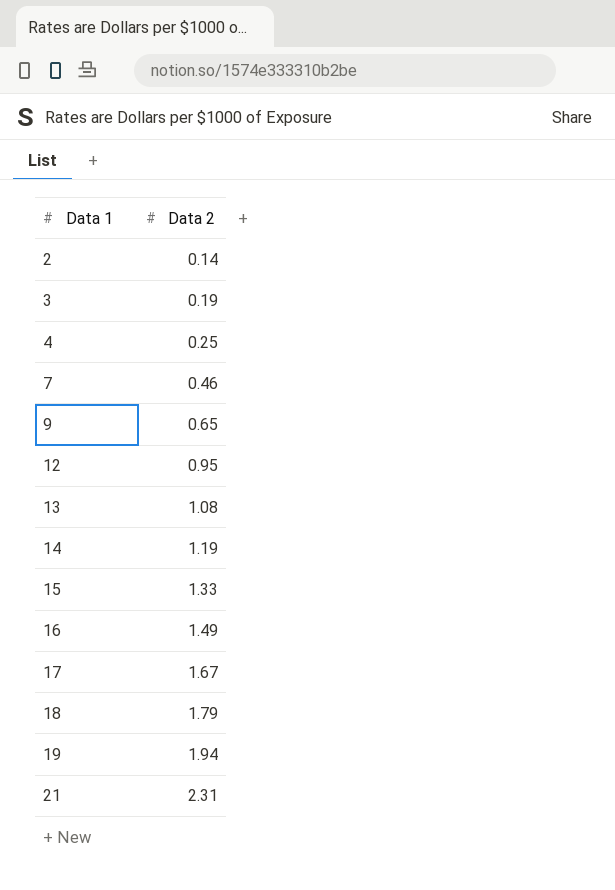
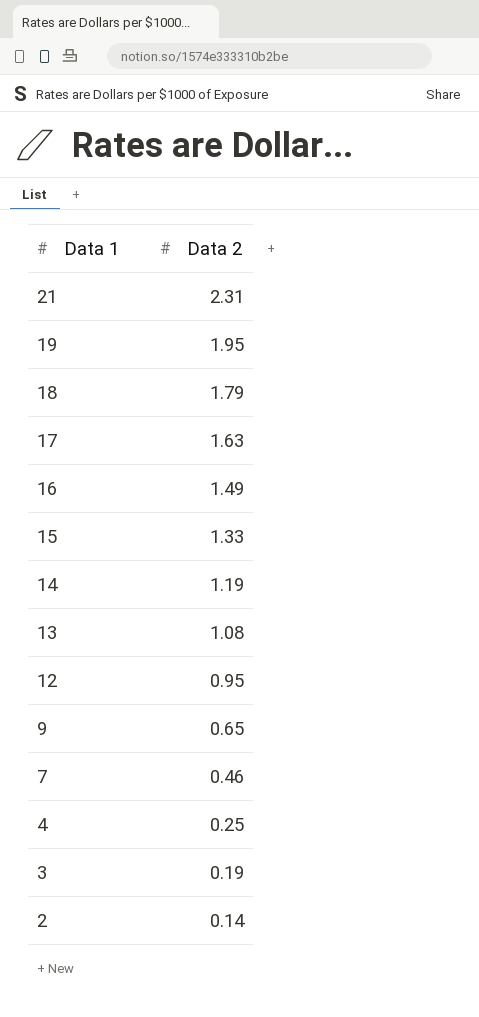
row order: Data 1 ascending -> Data 1 descending
19 | Data 2: 1.94 -> 1.95
17 | Data 2: 1.67 -> 1.63

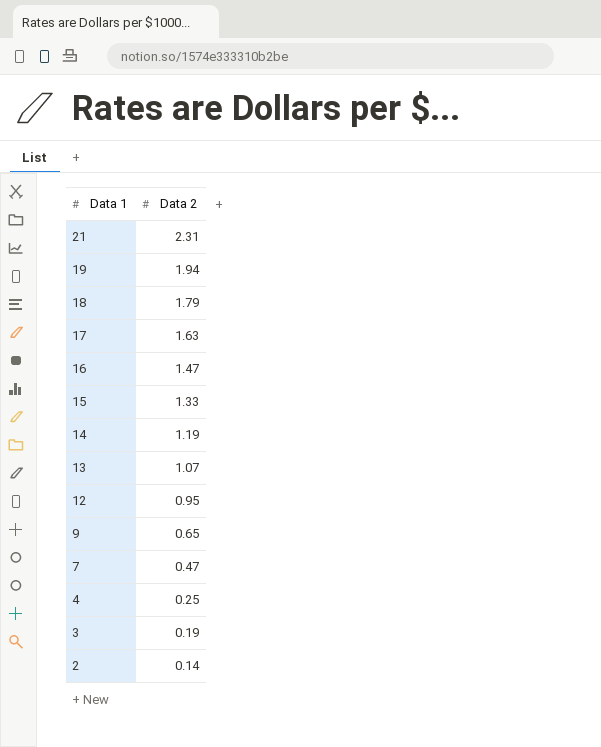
19 | Data 2: 1.95 -> 1.94
16 | Data 2: 1.49 -> 1.47
13 | Data 2: 1.08 -> 1.07
7 | Data 2: 0.46 -> 0.47

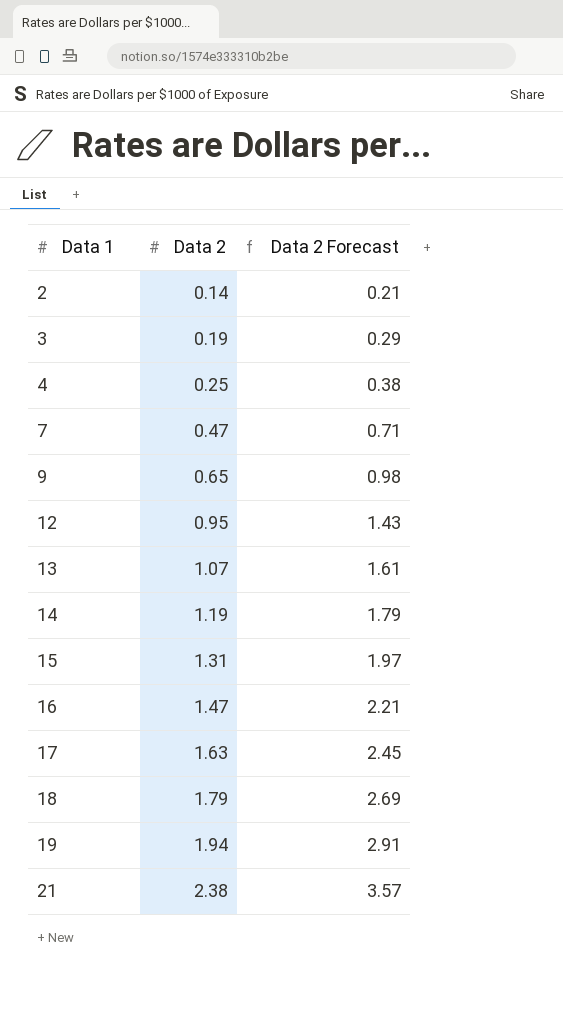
row order: Data 1 descending -> Data 1 ascending
column Data 2 Forecast | formula: none -> [Data 2] * 1.5
15 | Data 2: 1.33 -> 1.31
21 | Data 2: 2.31 -> 2.38

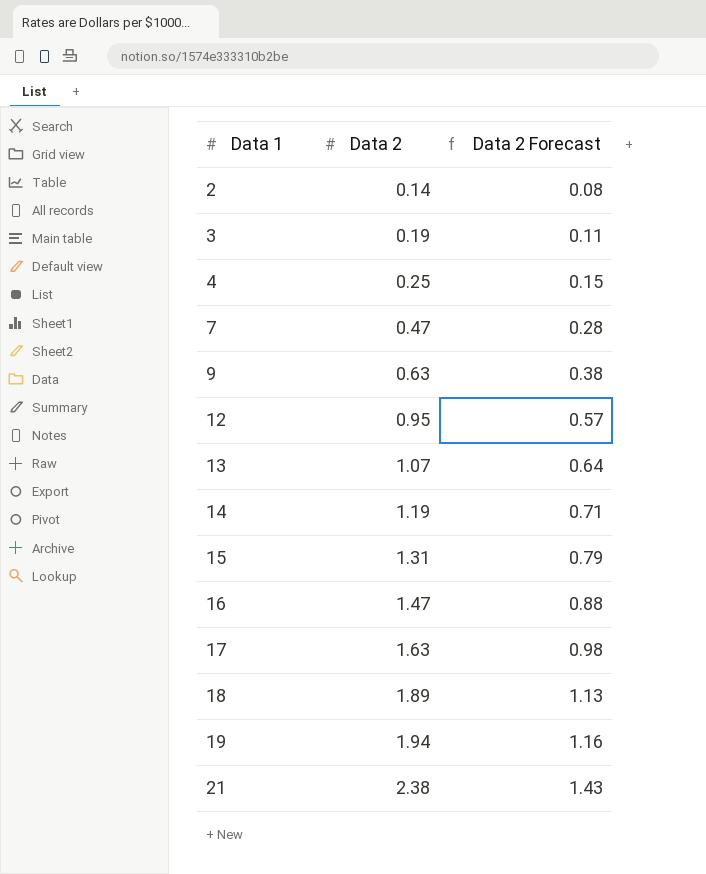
column Data 2 Forecast | formula: [Data 2] * 1.5 -> [Data 2] * 0.6
9 | Data 2: 0.65 -> 0.63
18 | Data 2: 1.79 -> 1.89

